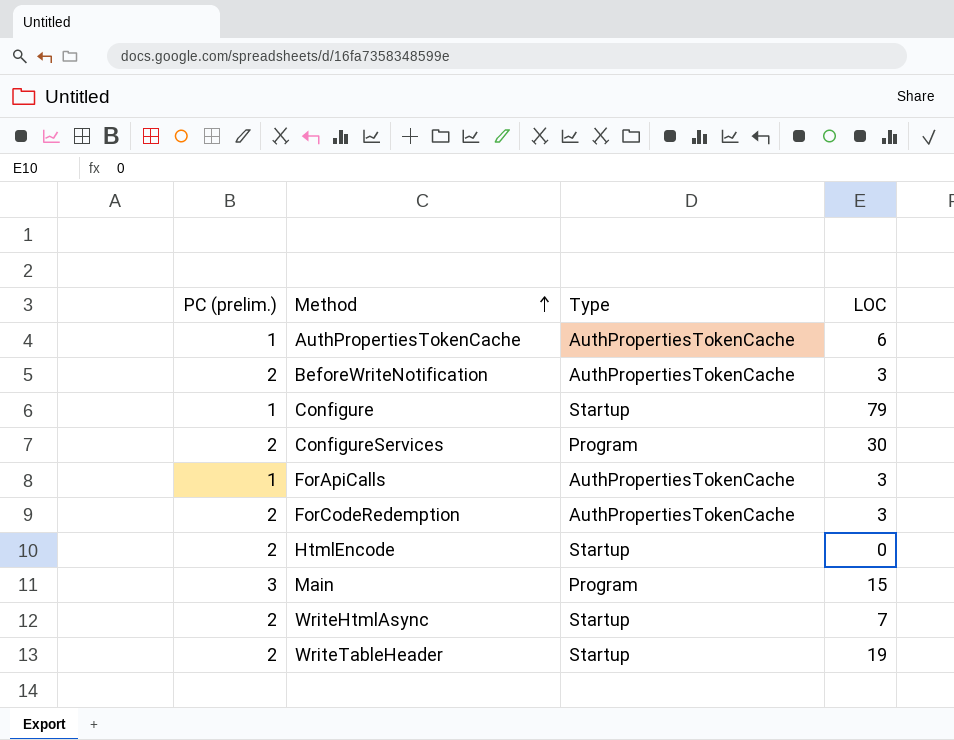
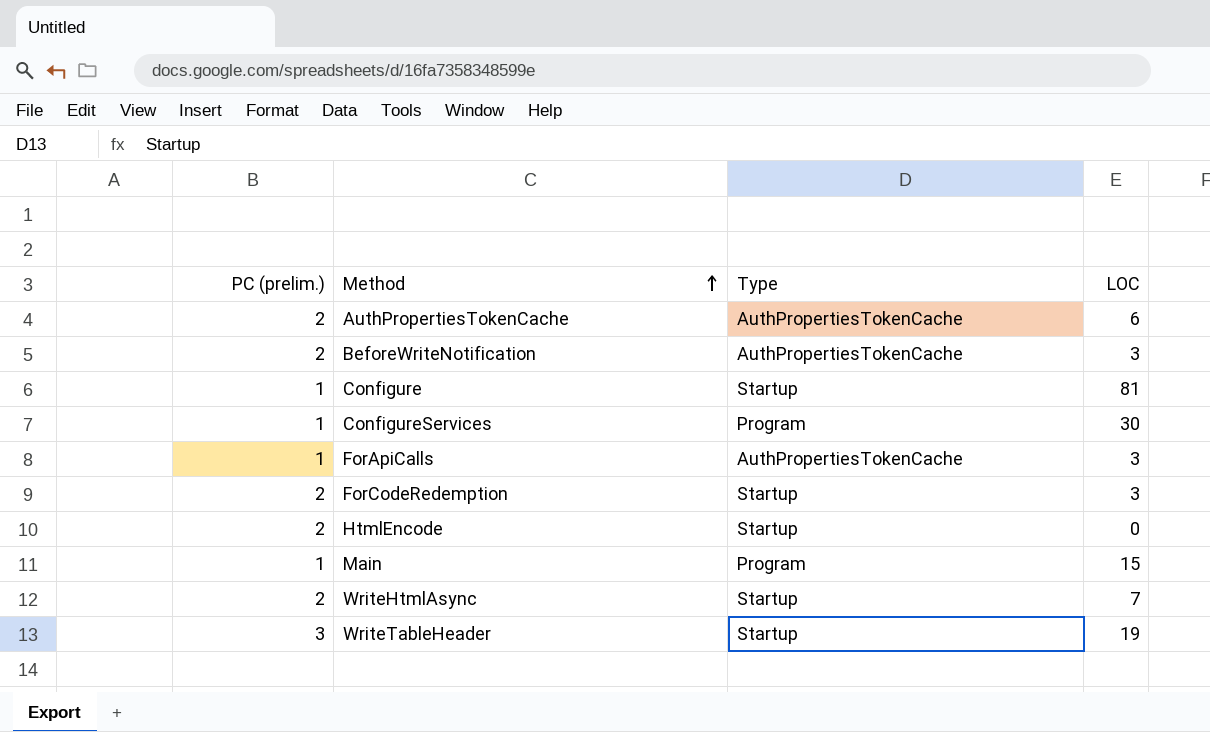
AuthPropertiesTokenCache | PC (prelim.): 1 -> 2
Configure | LOC: 79 -> 81
ConfigureServices | PC (prelim.): 2 -> 1
ForCodeRedemption | Type: AuthPropertiesTokenCache -> Startup
Main | PC (prelim.): 3 -> 1
WriteTableHeader | PC (prelim.): 2 -> 3

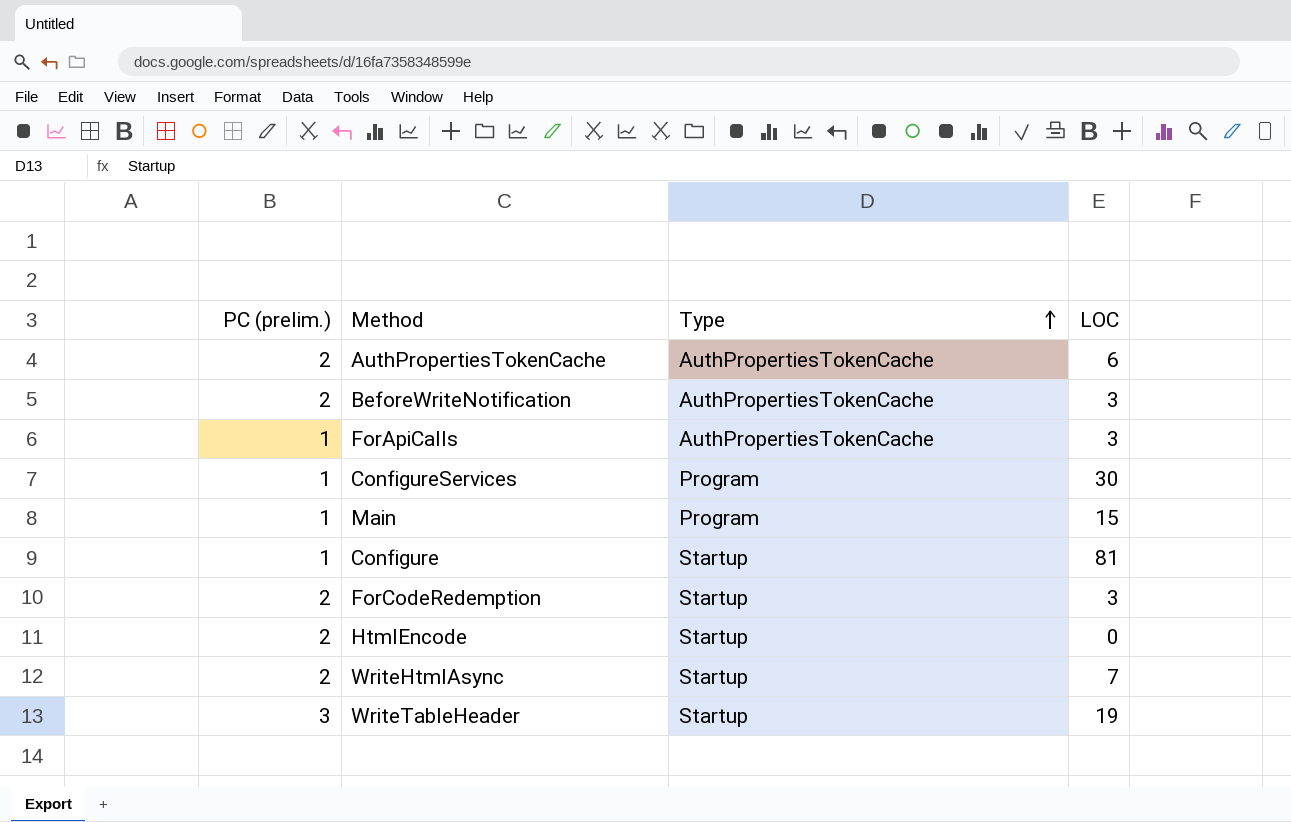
row order: Method ascending -> Type ascending

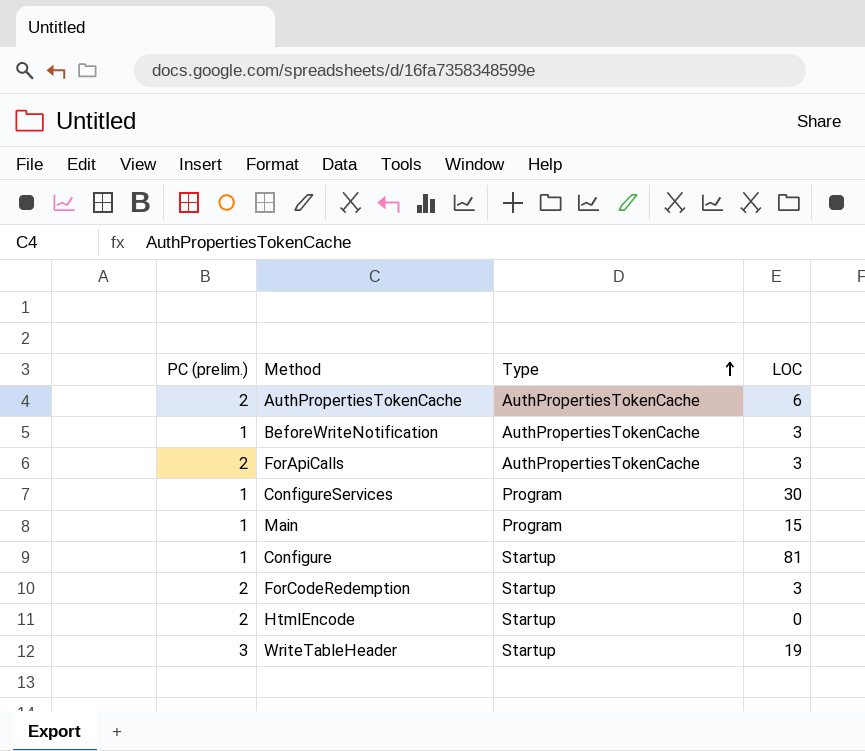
row WriteHtmlAsync: 2 | Startup | 7 -> none
BeforeWriteNotification | PC (prelim.): 2 -> 1
ForApiCalls | PC (prelim.): 1 -> 2

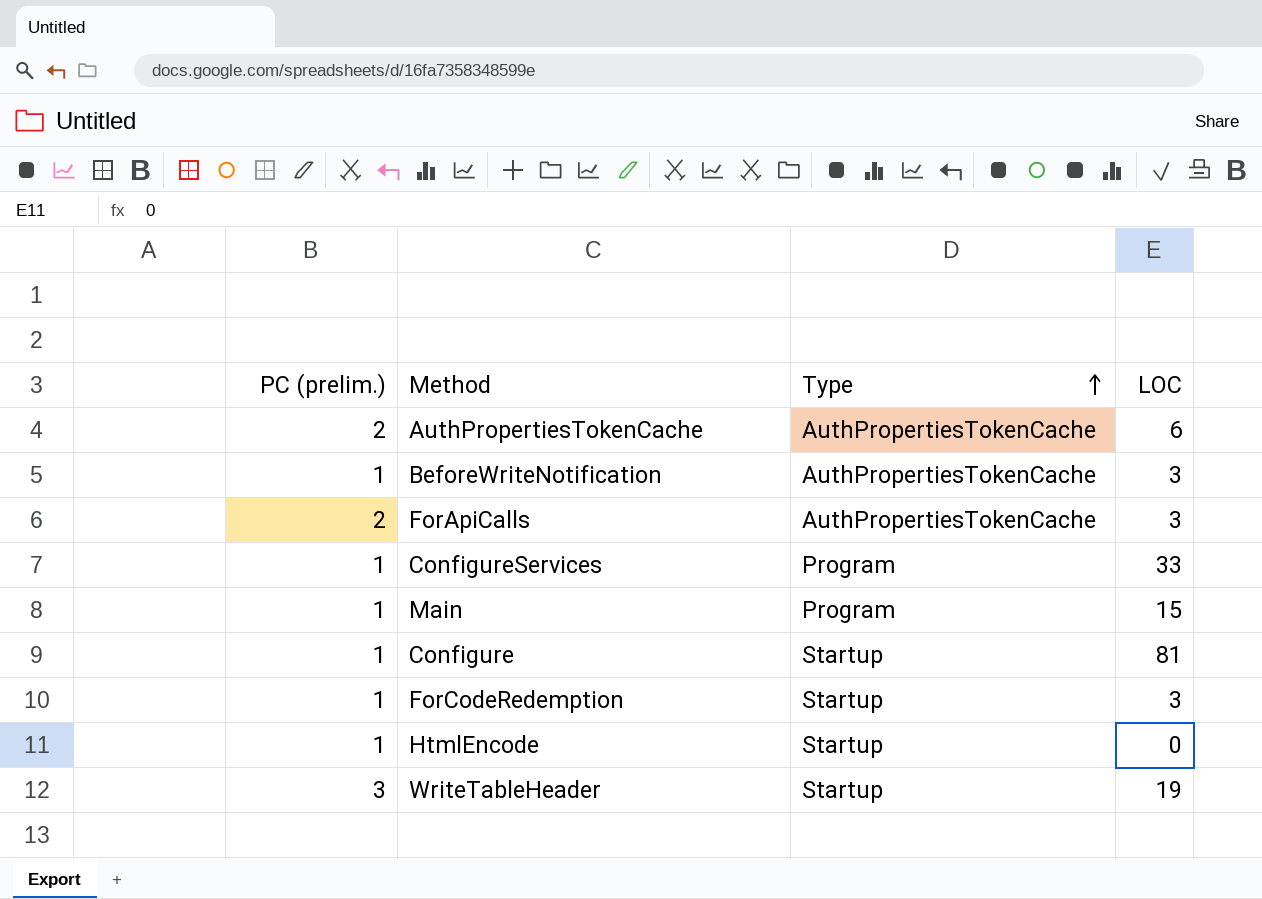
ConfigureServices | LOC: 30 -> 33
ForCodeRedemption | PC (prelim.): 2 -> 1
HtmlEncode | PC (prelim.): 2 -> 1

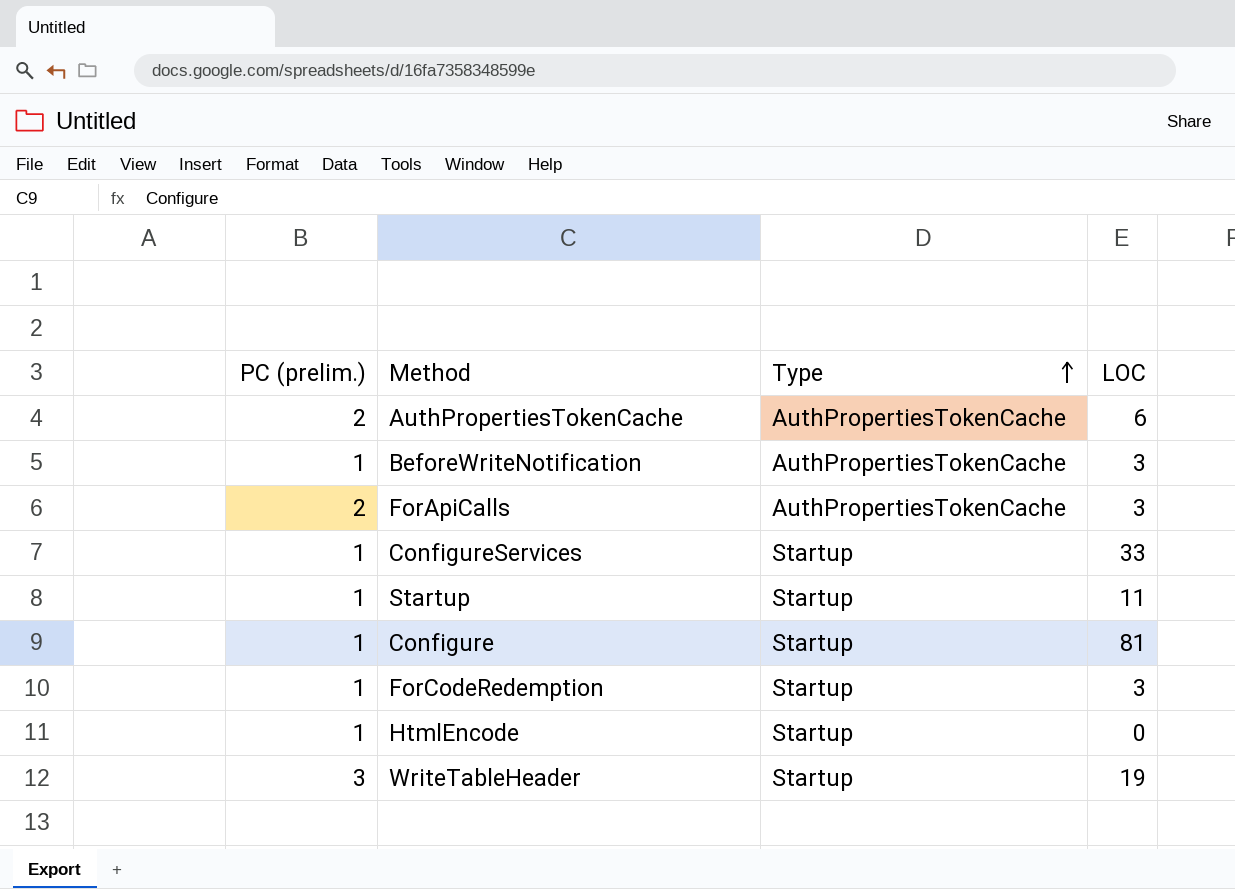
row Main: 1 | Program | 15 -> none
ConfigureServices | Type: Program -> Startup
row Startup: none -> 1 | Startup | 11

